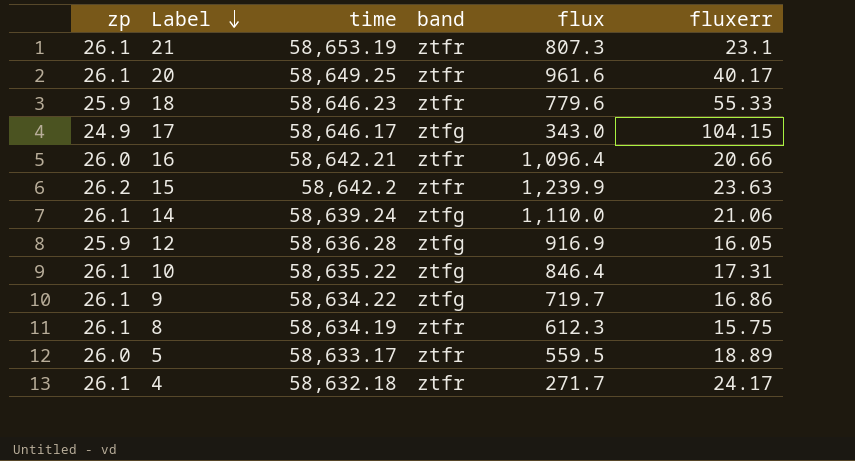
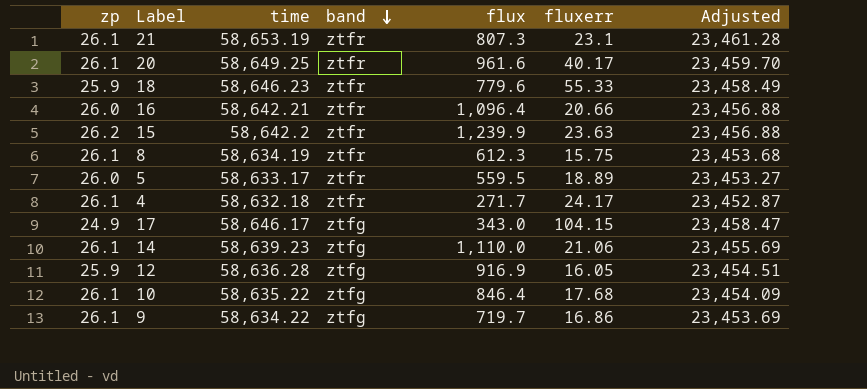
row order: Label descending -> band descending
column Adjusted | formula: none -> [time] * 0.4
14 | time: 58,639.24 -> 58,639.23
10 | fluxerr: 17.31 -> 17.68

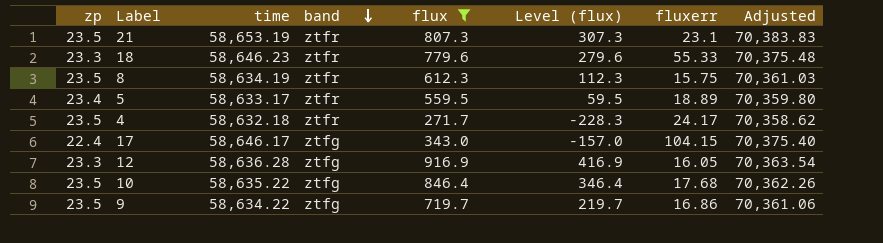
filter: none -> flux <= 916.9
column Level (flux) | formula: none -> [flux] - 500
column Adjusted | formula: [time] * 0.4 -> [time] * 1.2
21 | zp: 26.1 -> 23.5
18 | zp: 25.9 -> 23.3
8 | zp: 26.1 -> 23.5
5 | zp: 26.0 -> 23.4
4 | zp: 26.1 -> 23.5
17 | zp: 24.9 -> 22.4
12 | zp: 25.9 -> 23.3
10 | zp: 26.1 -> 23.5
9 | zp: 26.1 -> 23.5

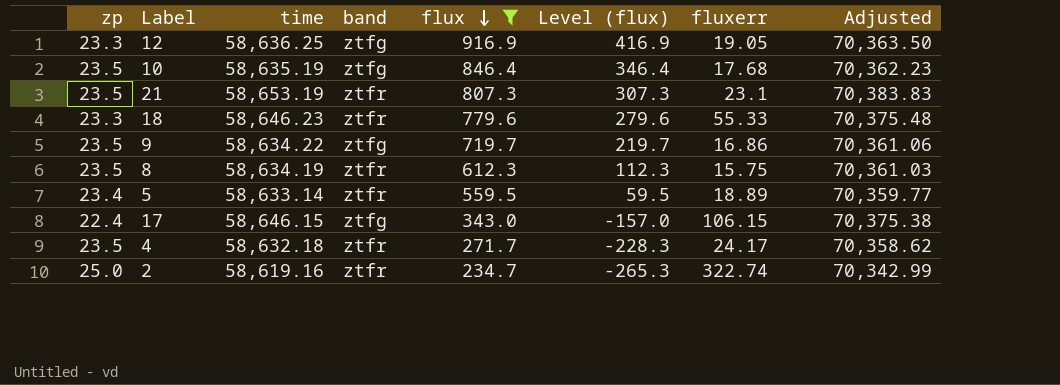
row order: band descending -> flux descending
12 | time: 58,636.28 -> 58,636.25
12 | fluxerr: 16.05 -> 19.05
12 | Adjusted: 70,363.54 -> 70,363.50
10 | time: 58,635.22 -> 58,635.19
10 | Adjusted: 70,362.26 -> 70,362.23
5 | time: 58,633.17 -> 58,633.14
5 | Adjusted: 70,359.80 -> 70,359.77
17 | time: 58,646.17 -> 58,646.15
17 | fluxerr: 104.15 -> 106.15
17 | Adjusted: 70,375.40 -> 70,375.38
row 2: none -> 25.0 | 58,619.16 | ztfr | 234.7 | -265.3 | 322.74 | 70,342.99

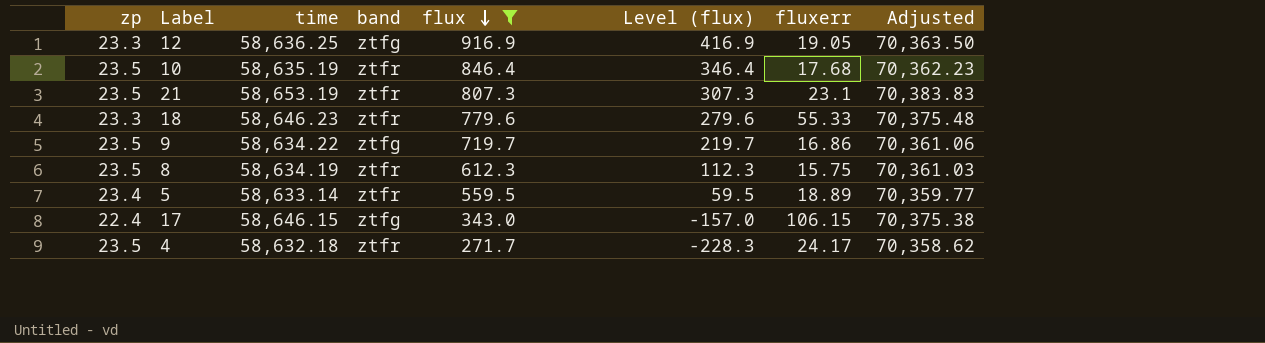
row 2: 25.0 | 58,619.16 | ztfr | 234.7 | -265.3 | 322.74 | 70,342.99 -> none
10 | band: ztfg -> ztfr

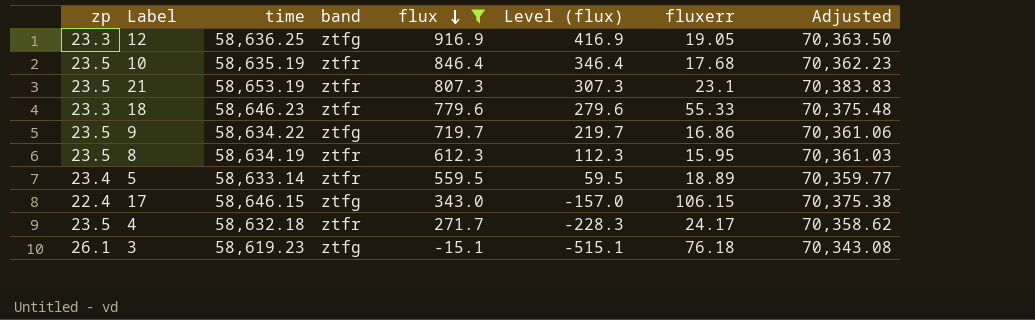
8 | fluxerr: 15.75 -> 15.95
row 3: none -> 26.1 | 58,619.23 | ztfg | -15.1 | -515.1 | 76.18 | 70,343.08

